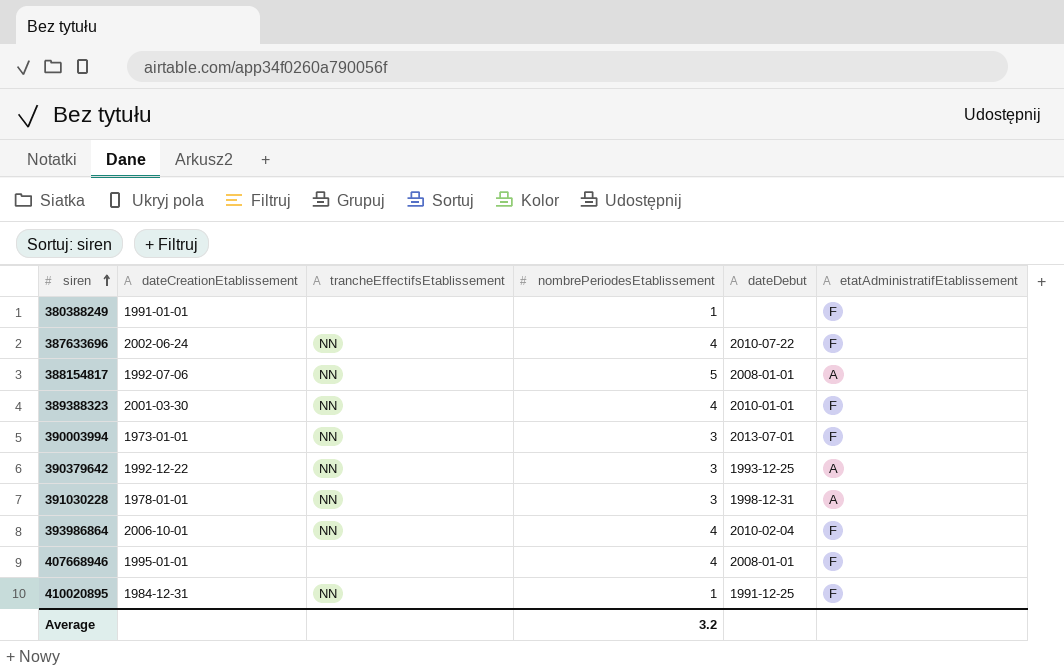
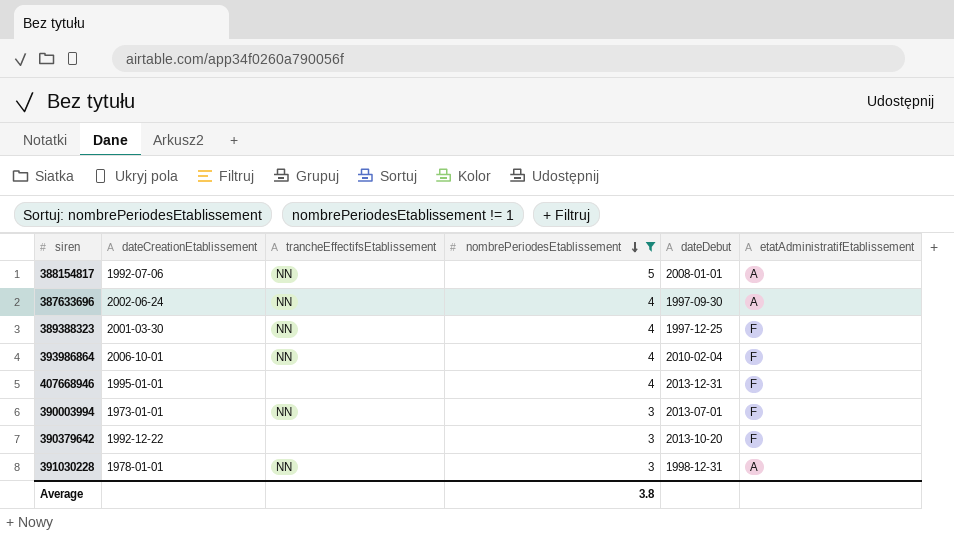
filter: none -> nombrePeriodesEtablissement != 1
row order: siren ascending -> nombrePeriodesEtablissement descending
387633696 | dateDebut: 2010-07-22 -> 1997-09-30
387633696 | etatAdministratifEtablissement: F -> A
389388323 | dateDebut: 2010-01-01 -> 1997-12-25
407668946 | dateDebut: 2008-01-01 -> 2013-12-31
390379642 | trancheEffectifsEtablissement: NN -> none
390379642 | dateDebut: 1993-12-25 -> 2013-10-20
390379642 | etatAdministratifEtablissement: A -> F
Average | nombrePeriodesEtablissement: 3.2 -> 3.8

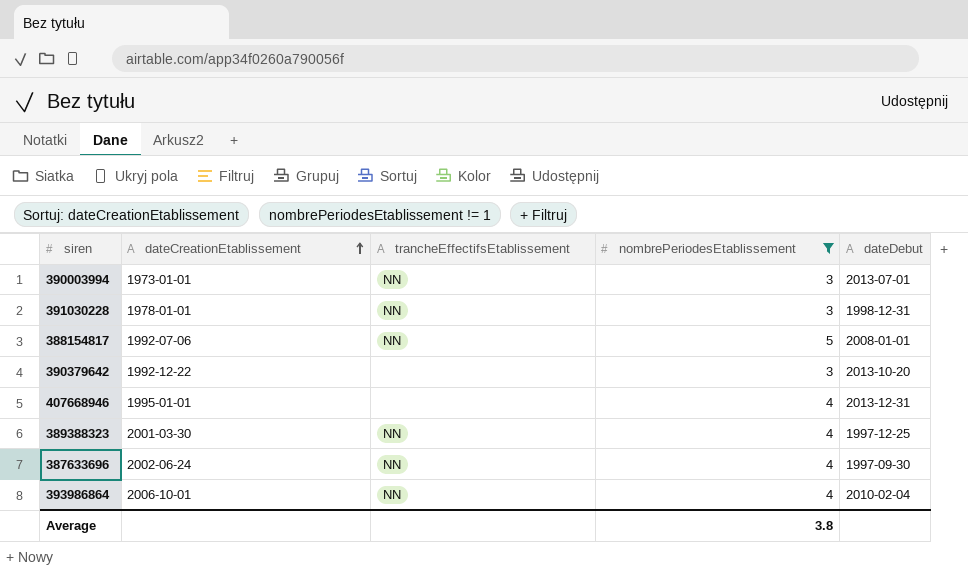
row order: nombrePeriodesEtablissement descending -> dateCreationEtablissement ascending
column etatAdministratifEtablissement | position: 6 -> none

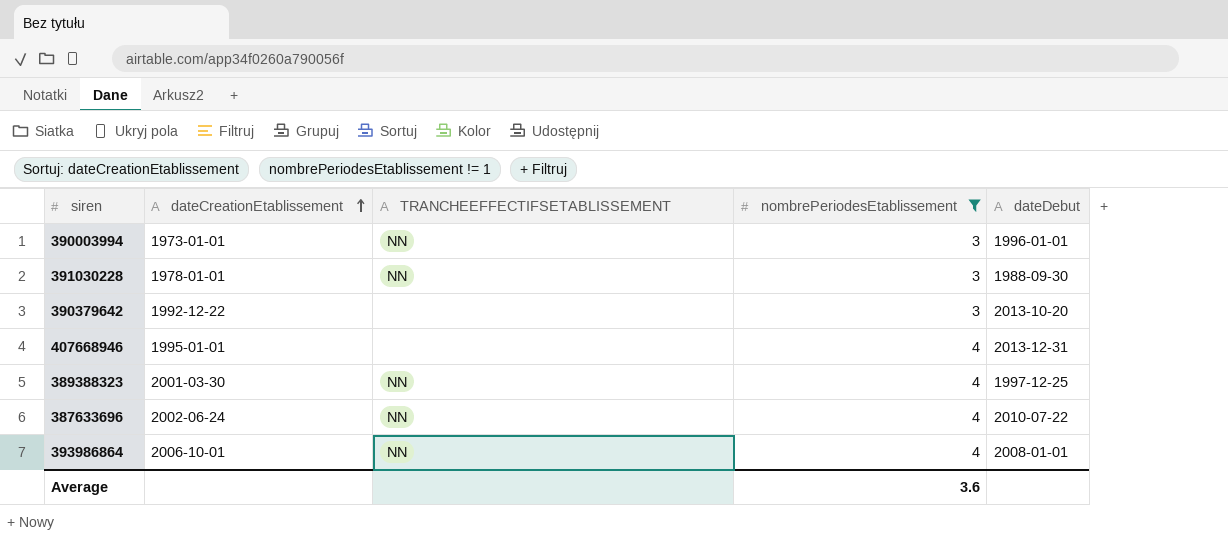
column name: trancheEffectifsEtablissement -> TRANCHEEFFECTIFSETABLISSEMENT
row 388154817: 1992-07-06 | NN | 5 | 2008-01-01 -> none
390003994 | dateDebut: 2013-07-01 -> 1996-01-01
391030228 | dateDebut: 1998-12-31 -> 1988-09-30
387633696 | dateDebut: 1997-09-30 -> 2010-07-22
393986864 | dateDebut: 2010-02-04 -> 2008-01-01
Average | nombrePeriodesEtablissement: 3.8 -> 3.6

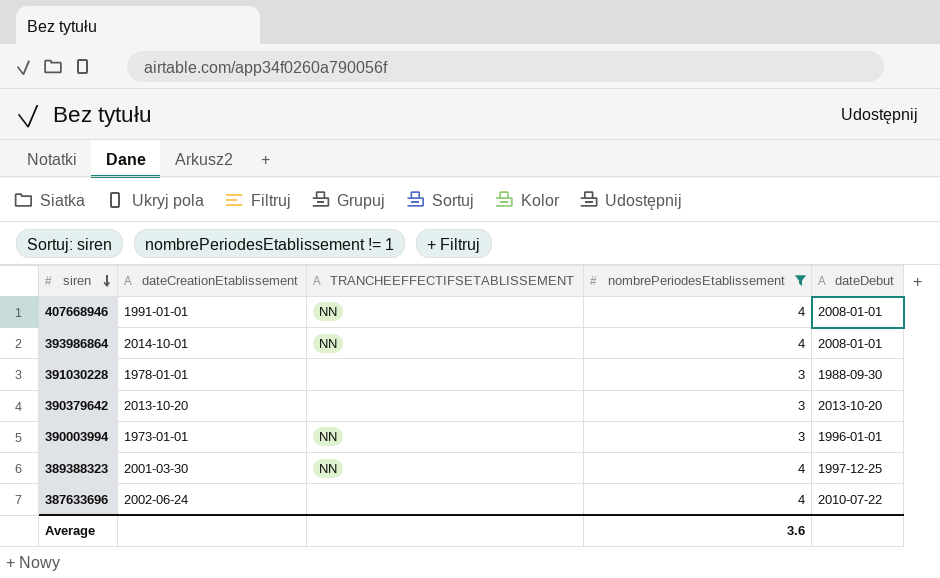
row order: dateCreationEtablissement ascending -> siren descending
407668946 | dateCreationEtablissement: 1995-01-01 -> 1991-01-01
407668946 | TRANCHEEFFECTIFSETABLISSEMENT: none -> NN
407668946 | dateDebut: 2013-12-31 -> 2008-01-01
393986864 | dateCreationEtablissement: 2006-10-01 -> 2014-10-01
391030228 | TRANCHEEFFECTIFSETABLISSEMENT: NN -> none
390379642 | dateCreationEtablissement: 1992-12-22 -> 2013-10-20
387633696 | TRANCHEEFFECTIFSETABLISSEMENT: NN -> none

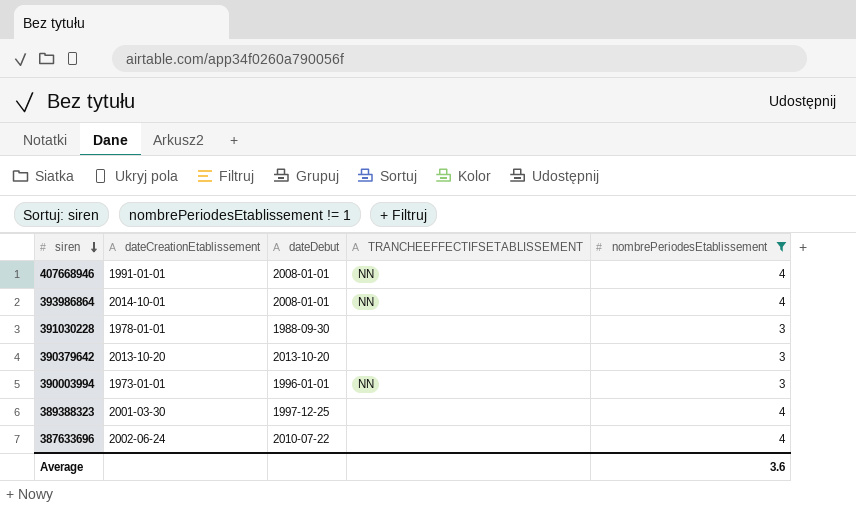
column dateDebut | position: 5 -> 3
389388323 | TRANCHEEFFECTIFSETABLISSEMENT: NN -> none

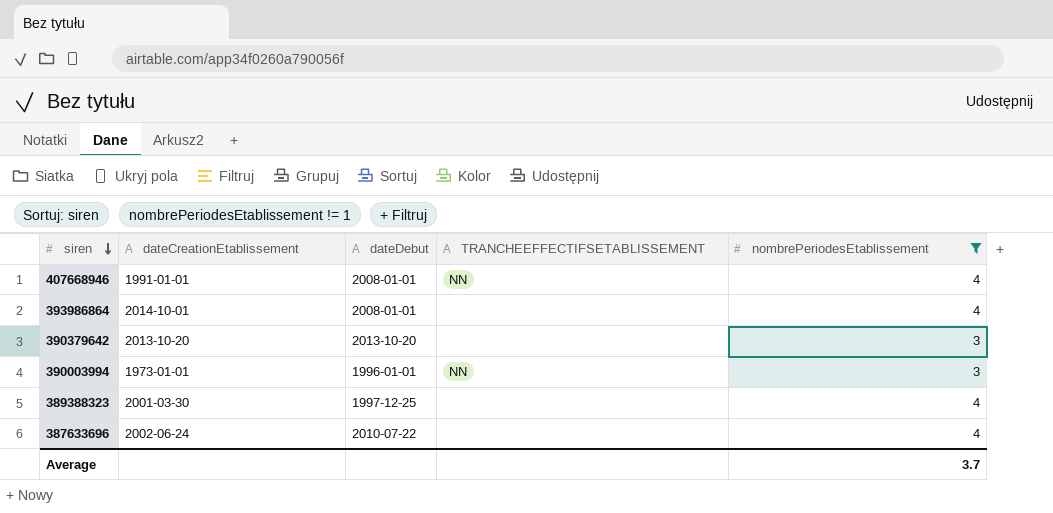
row 391030228: 1978-01-01 | 1988-09-30 | none | 3 -> none
393986864 | TRANCHEEFFECTIFSETABLISSEMENT: NN -> none
Average | nombrePeriodesEtablissement: 3.6 -> 3.7

